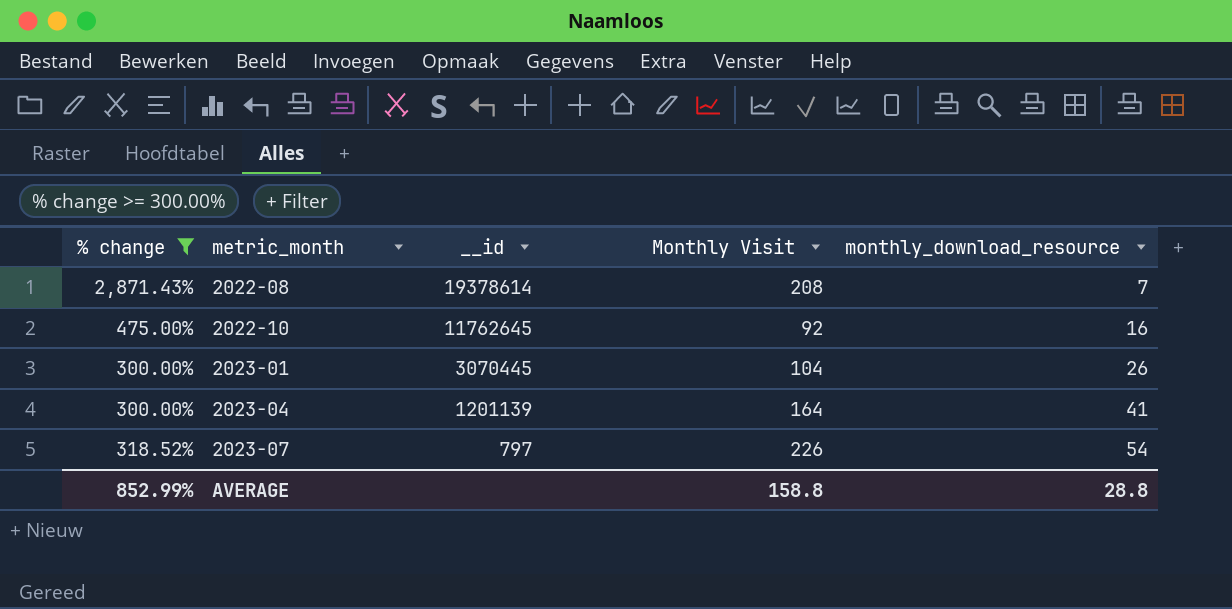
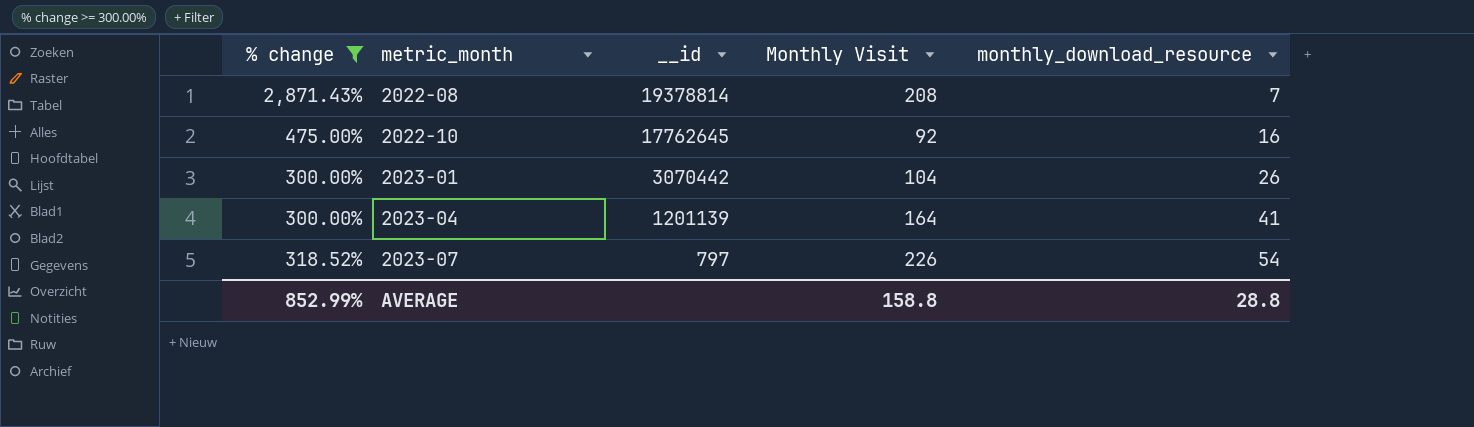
2022-08 | __id: 19378614 -> 19378814
2022-10 | __id: 11762645 -> 17762645
2023-01 | __id: 3070445 -> 3070442

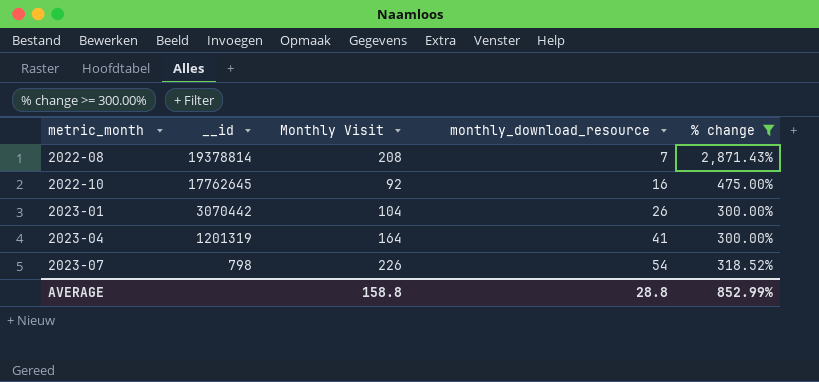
column % change | position: 1 -> 5
2023-04 | __id: 1201139 -> 1201319
2023-07 | __id: 797 -> 798

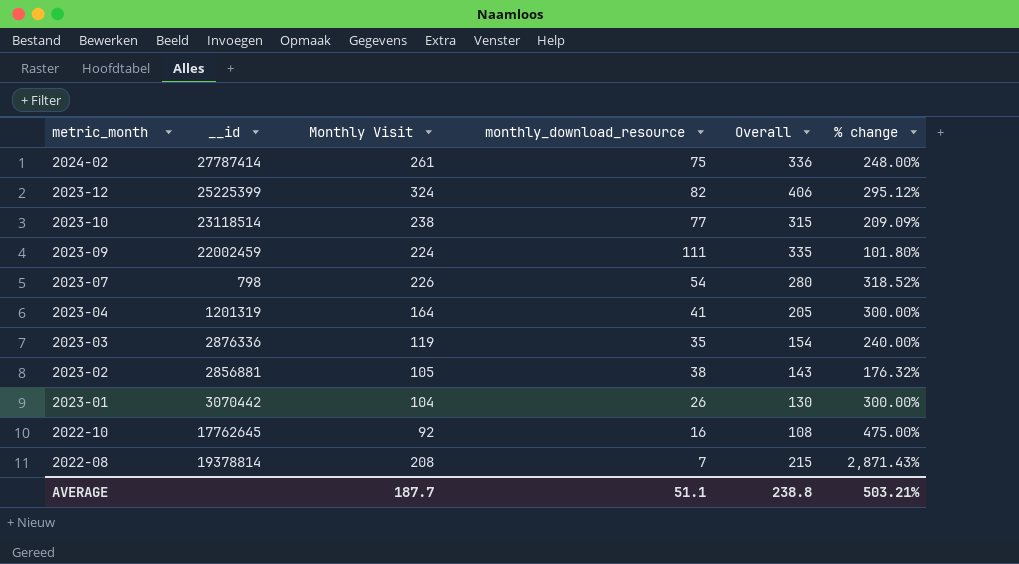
filter: % change >= 300.00% -> none
row order: metric_month ascending -> metric_month descending
column Overall | formula: none -> [Monthly Visit] + [monthly_download_resource]
AVERAGE | Monthly Visit: 158.8 -> 187.7
AVERAGE | monthly_download_resource: 28.8 -> 51.1
AVERAGE | % change: 852.99% -> 503.21%

